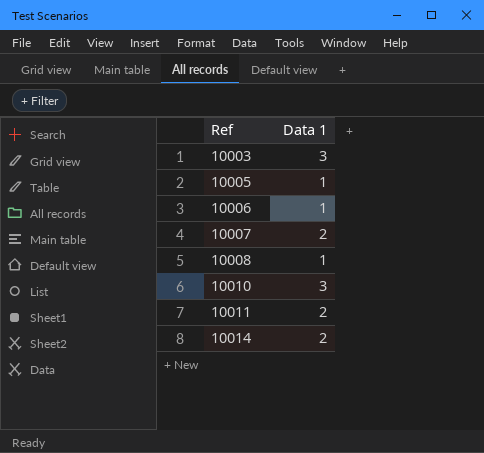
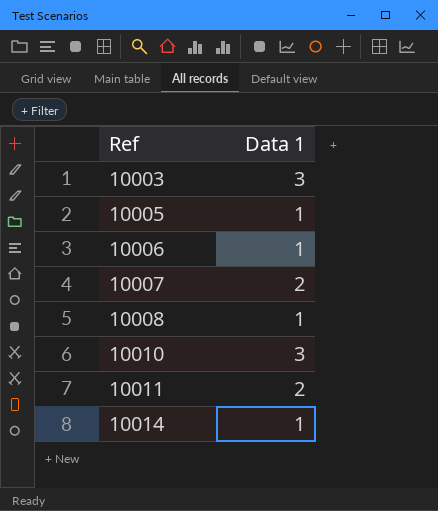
10014 | Data 1: 2 -> 1

